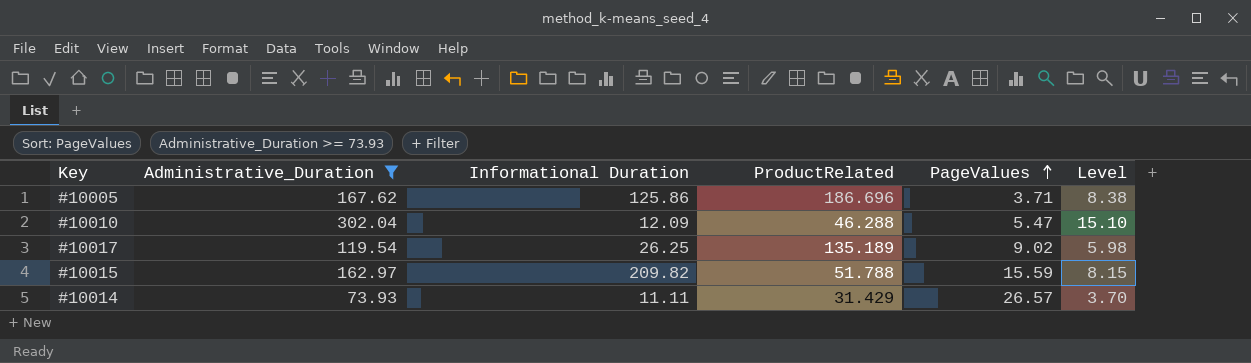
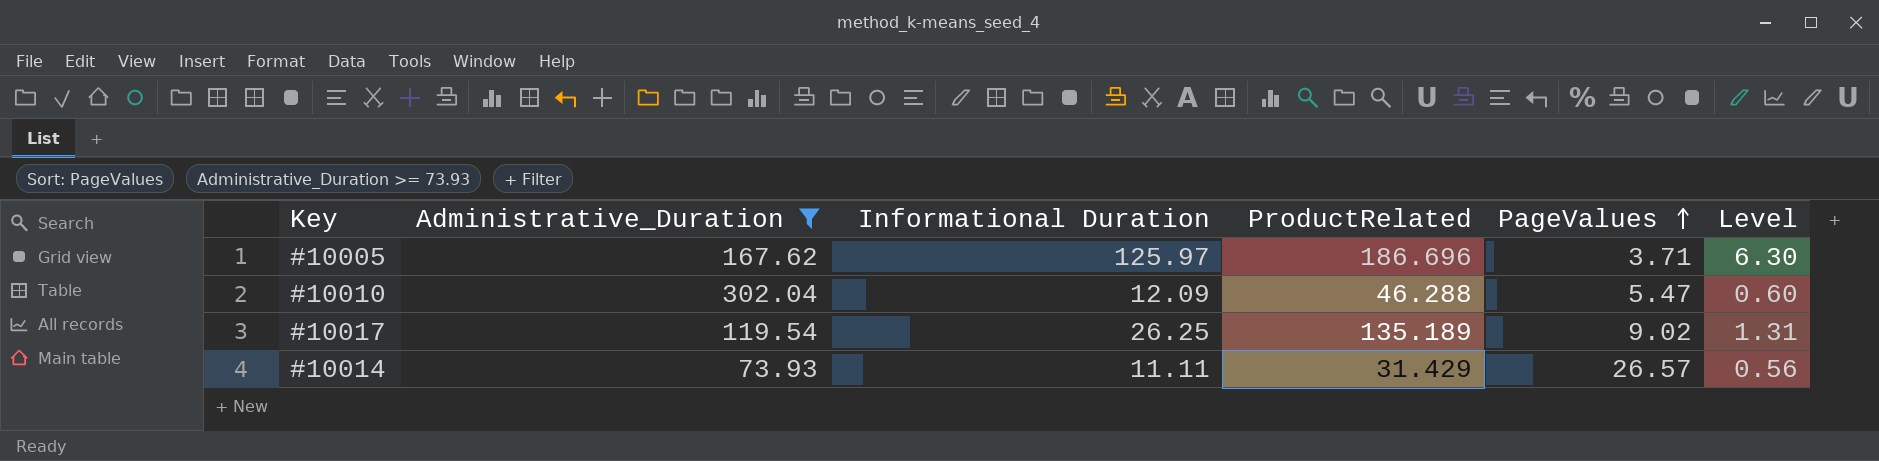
column Level | formula: [Administrative_Duration] * 0.05 -> [Informational Duration] * 0.05
row #10015: 162.97 | 209.82 | 51.788 | 15.59 | 8.15 -> none
#10005 | Informational Duration: 125.86 -> 125.97

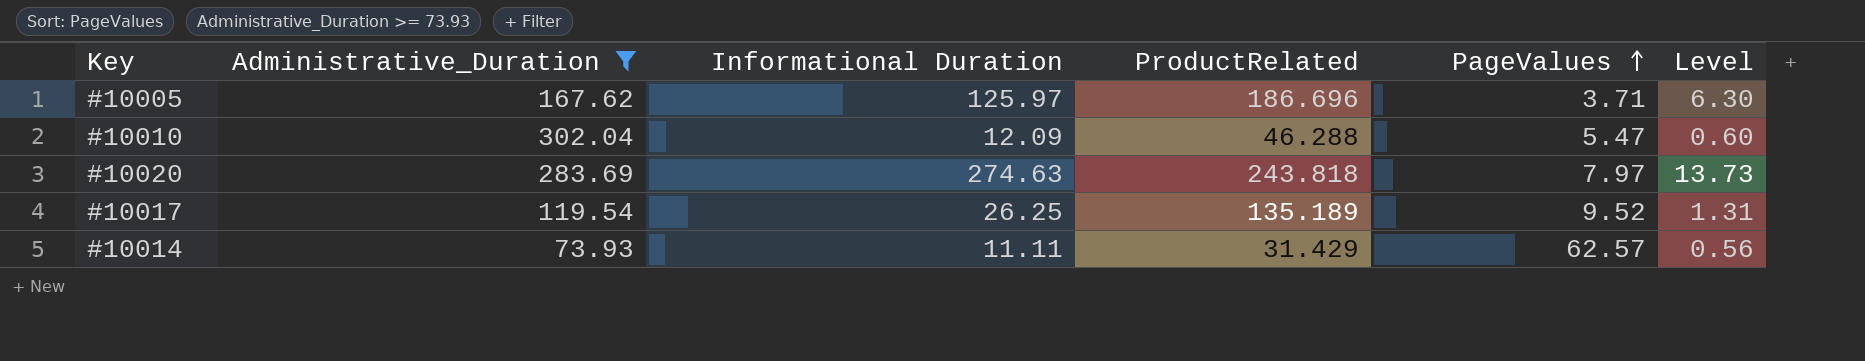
row #10020: none -> 283.69 | 274.63 | 243.818 | 7.97 | 13.73
#10017 | PageValues: 9.02 -> 9.52
#10014 | PageValues: 26.57 -> 62.57

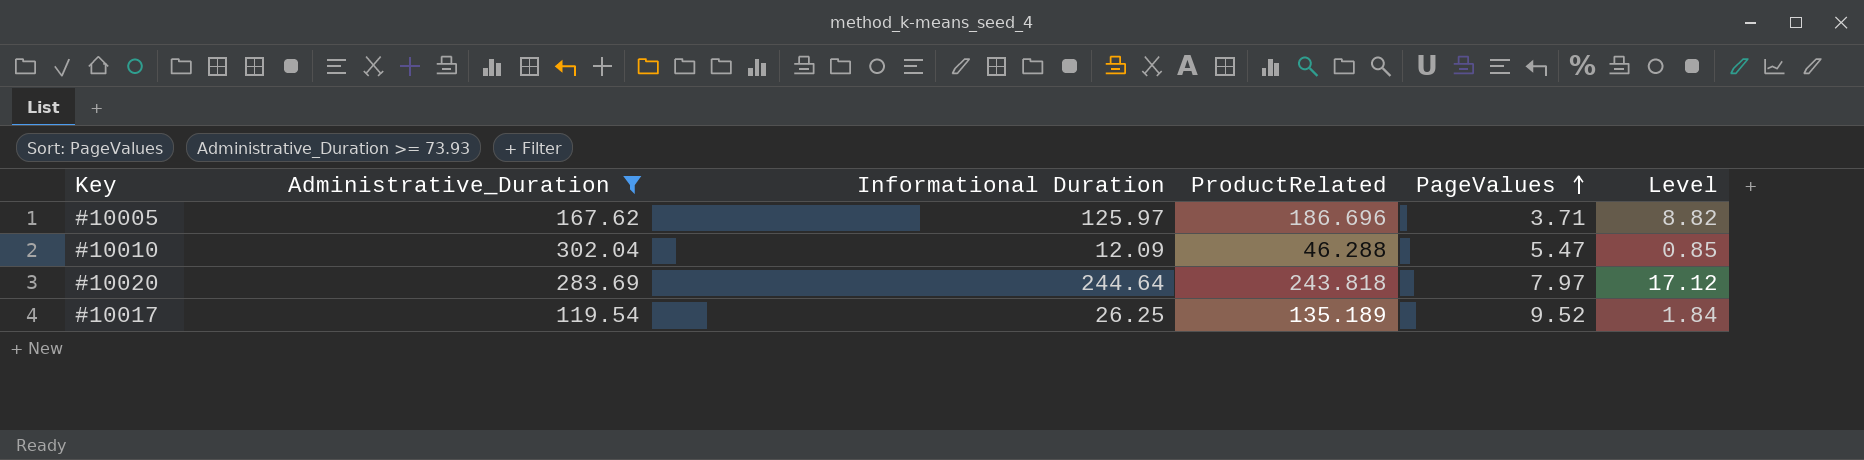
column Level | formula: [Informational Duration] * 0.05 -> [Informational Duration] * 0.07
row #10014: 73.93 | 11.11 | 31.429 | 62.57 | 0.56 -> none
#10020 | Informational Duration: 274.63 -> 244.64

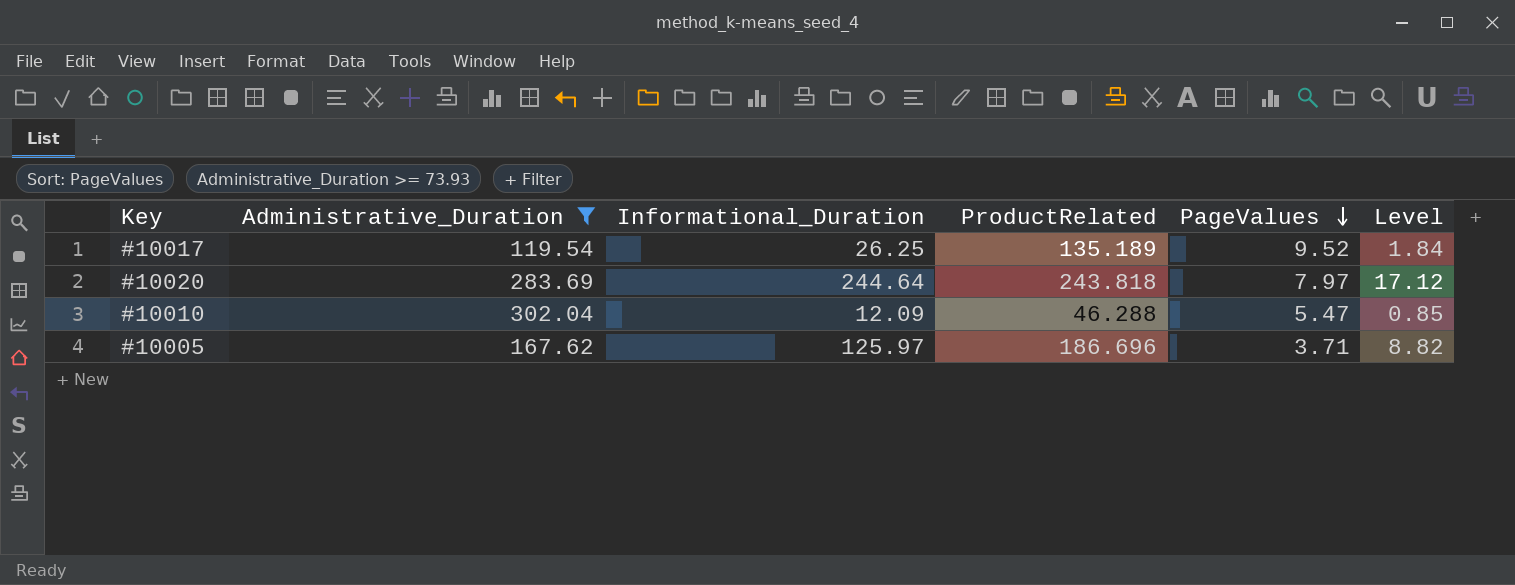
row order: PageValues ascending -> PageValues descending
column name: Informational Duration -> Informational_Duration

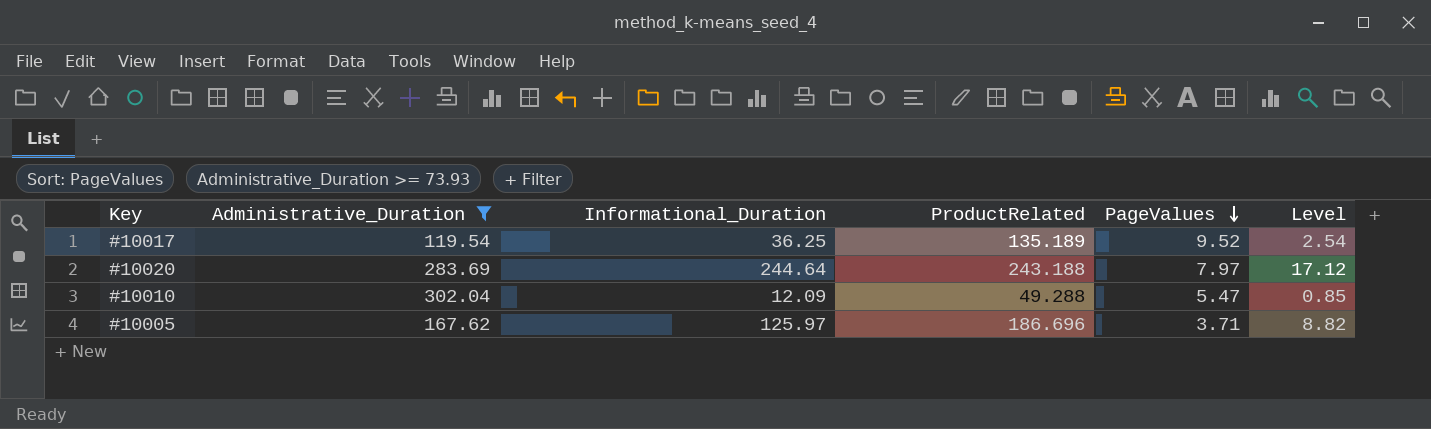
#10017 | Informational_Duration: 26.25 -> 36.25
#10017 | Level: 1.84 -> 2.54
#10020 | ProductRelated: 243.818 -> 243.188
#10010 | ProductRelated: 46.288 -> 49.288

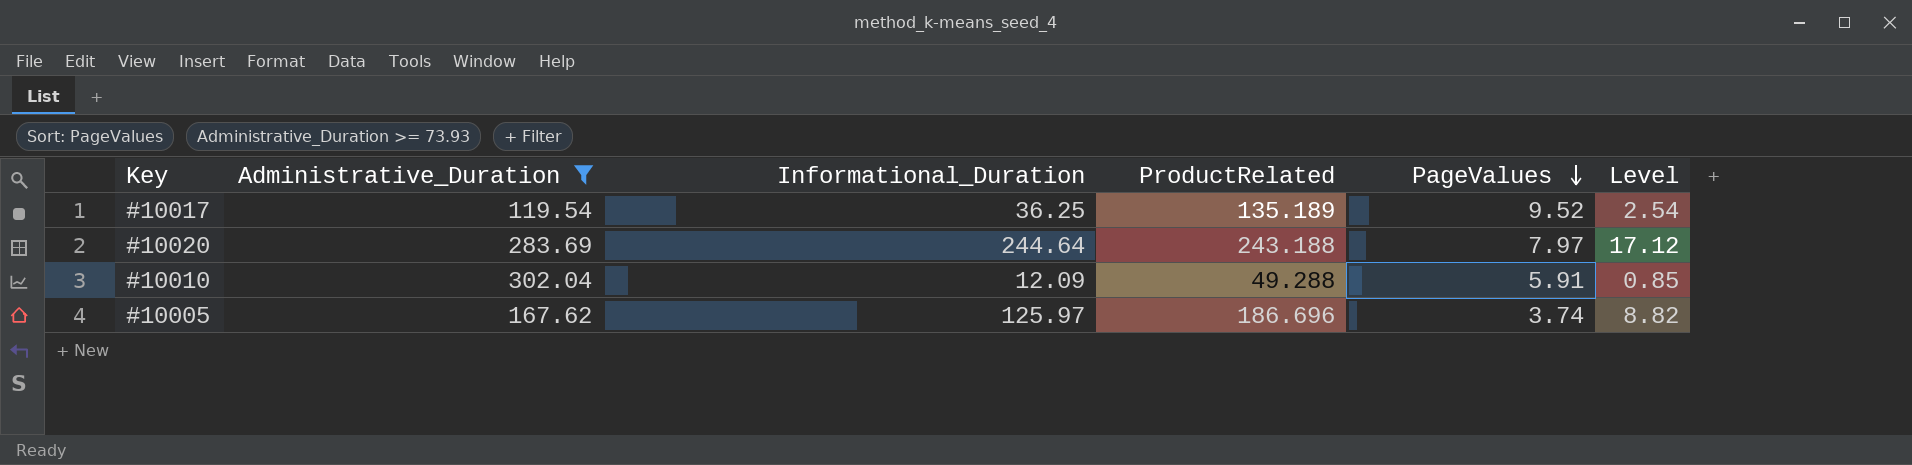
#10010 | PageValues: 5.47 -> 5.91
#10005 | PageValues: 3.71 -> 3.74

